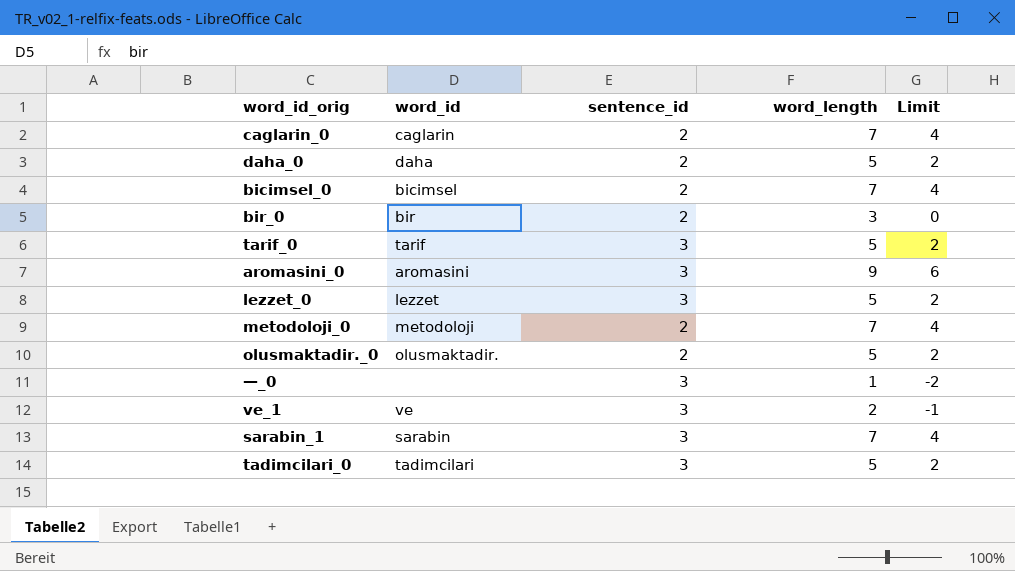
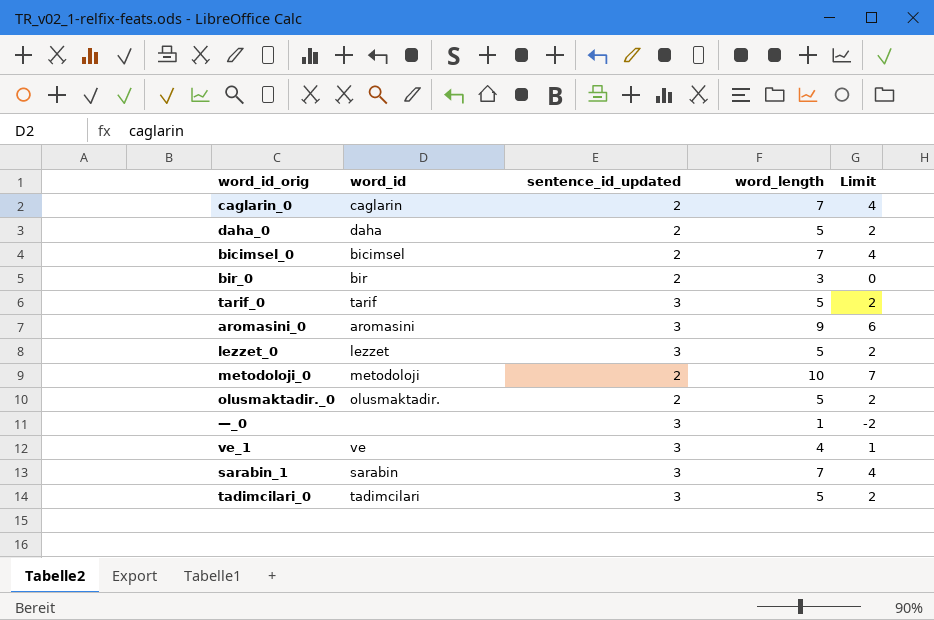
column name: sentence_id -> sentence_id_updated
metodoloji_0 | word_length: 7 -> 10
metodoloji_0 | Limit: 4 -> 7
ve_1 | word_length: 2 -> 4
ve_1 | Limit: -1 -> 1

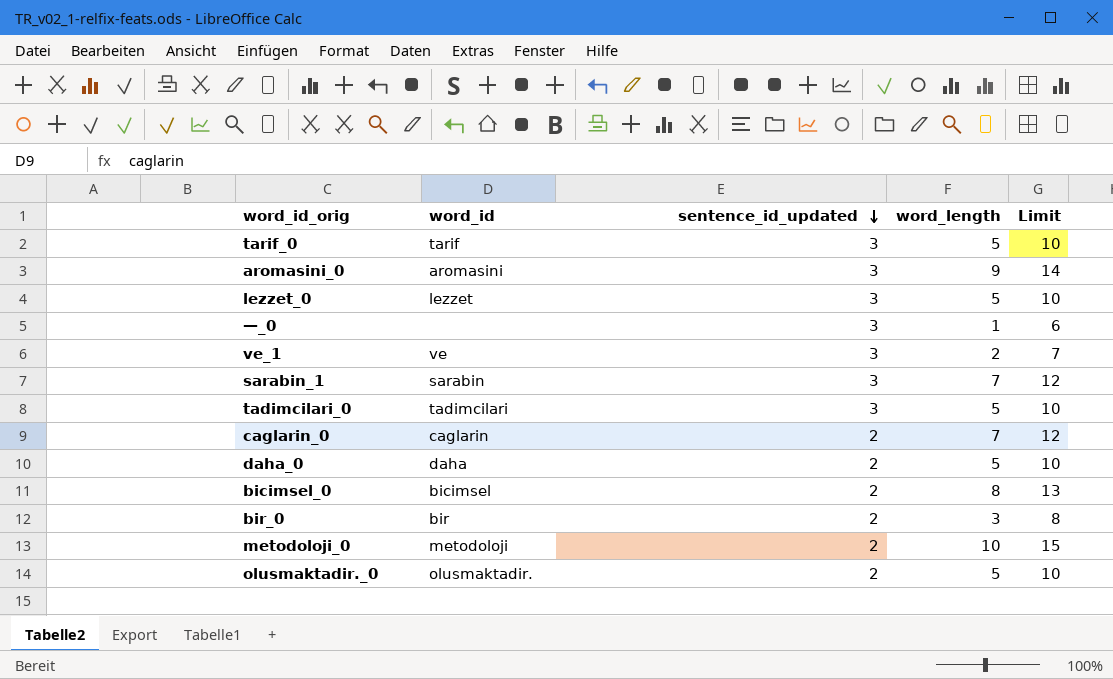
row order: none -> sentence_id_updated descending
column Limit | formula: [word_length] - 3 -> [word_length] + 5
ve_1 | word_length: 4 -> 2
bicimsel_0 | word_length: 7 -> 8

